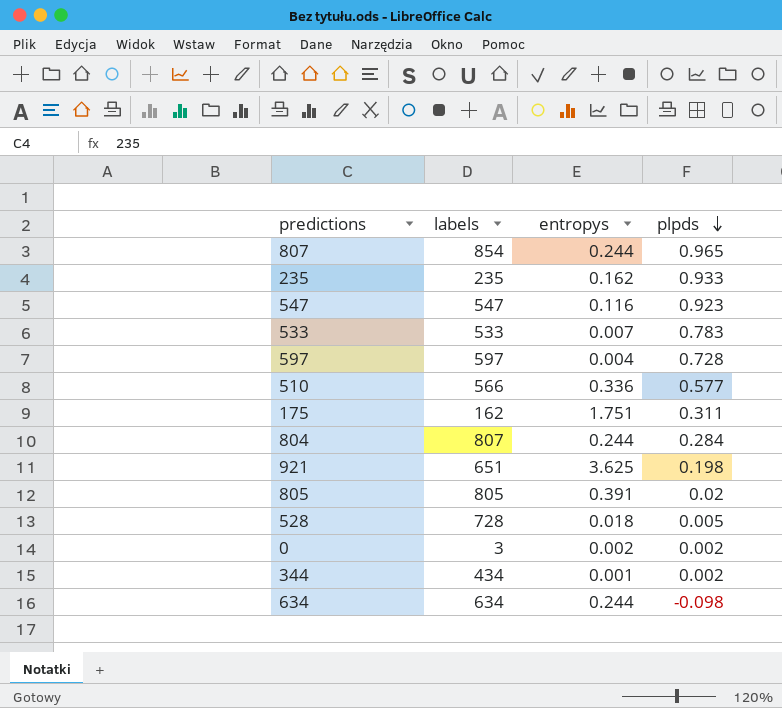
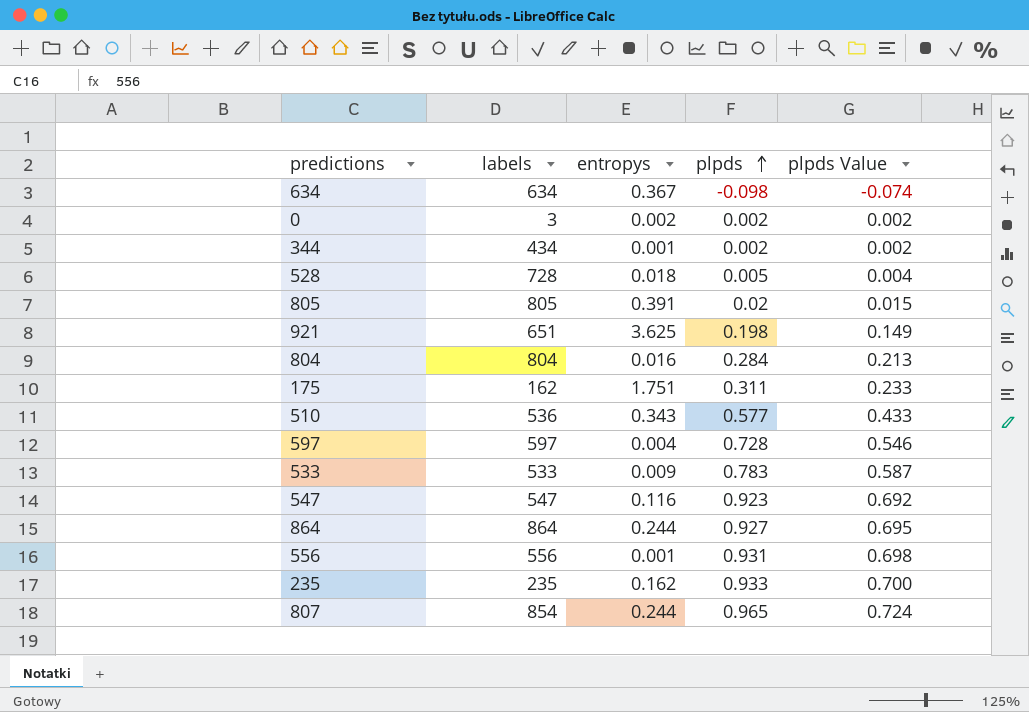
row order: plpds descending -> plpds ascending
column plpds Value | formula: none -> [plpds] * 0.75
634 | entropys: 0.244 -> 0.367
804 | labels: 807 -> 804
804 | entropys: 0.244 -> 0.016
510 | labels: 566 -> 536
510 | entropys: 0.336 -> 0.343
533 | entropys: 0.007 -> 0.009
row 864: none -> 864 | 0.244 | 0.927 | 0.695
row 556: none -> 556 | 0.001 | 0.931 | 0.698

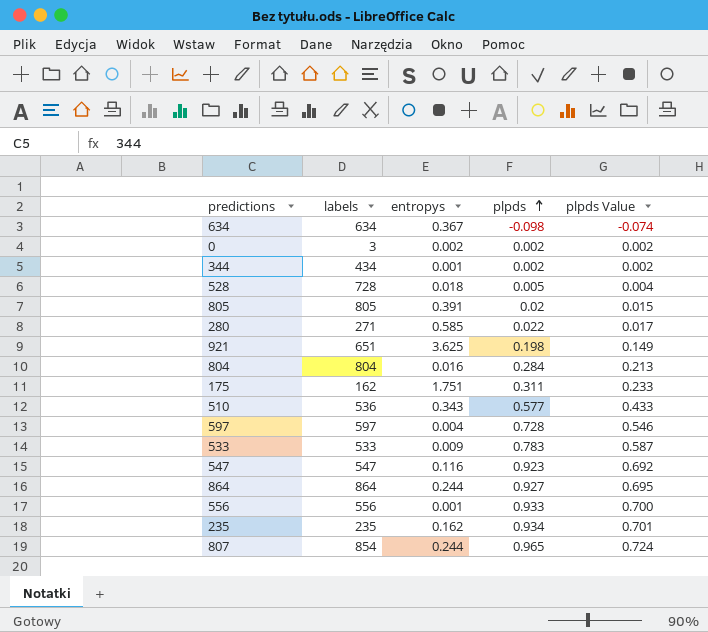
row 280: none -> 271 | 0.585 | 0.022 | 0.017
556 | plpds: 0.931 -> 0.933
556 | plpds Value: 0.698 -> 0.700
235 | plpds: 0.933 -> 0.934
235 | plpds Value: 0.700 -> 0.701

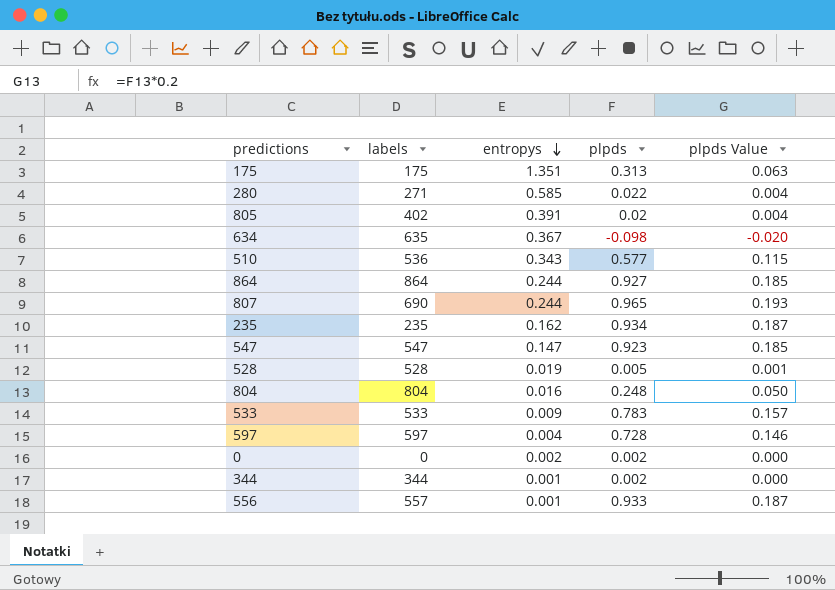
row order: plpds ascending -> entropys descending
column plpds Value | formula: [plpds] * 0.75 -> [plpds] * 0.2
row 921: 651 | 3.625 | 0.198 | 0.149 -> none
175 | labels: 162 -> 175
175 | entropys: 1.751 -> 1.351
175 | plpds: 0.311 -> 0.313
805 | labels: 805 -> 402
634 | labels: 634 -> 635
807 | labels: 854 -> 690
547 | entropys: 0.116 -> 0.147
528 | labels: 728 -> 528
528 | entropys: 0.018 -> 0.019
804 | plpds: 0.284 -> 0.248
0 | labels: 3 -> 0
344 | labels: 434 -> 344
556 | labels: 556 -> 557

